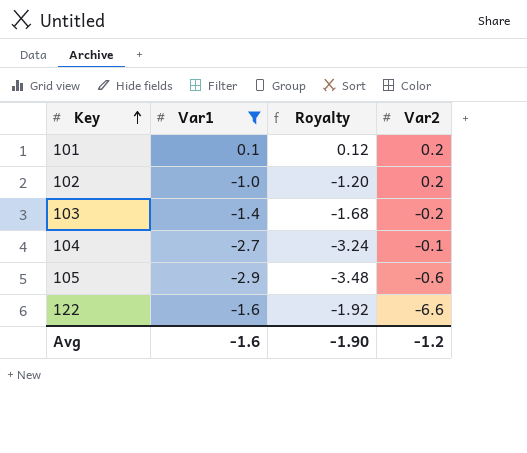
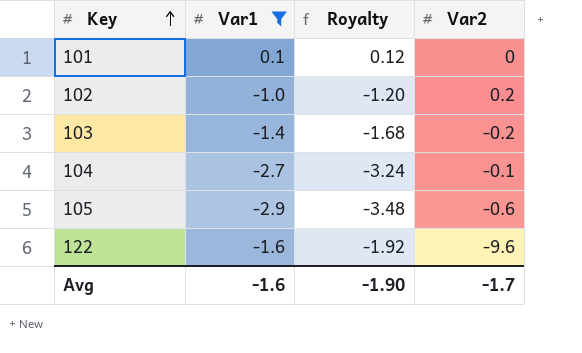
101 | Var2: 0.2 -> 0
122 | Var2: -6.6 -> -9.6
Avg | Var2: -1.2 -> -1.7

